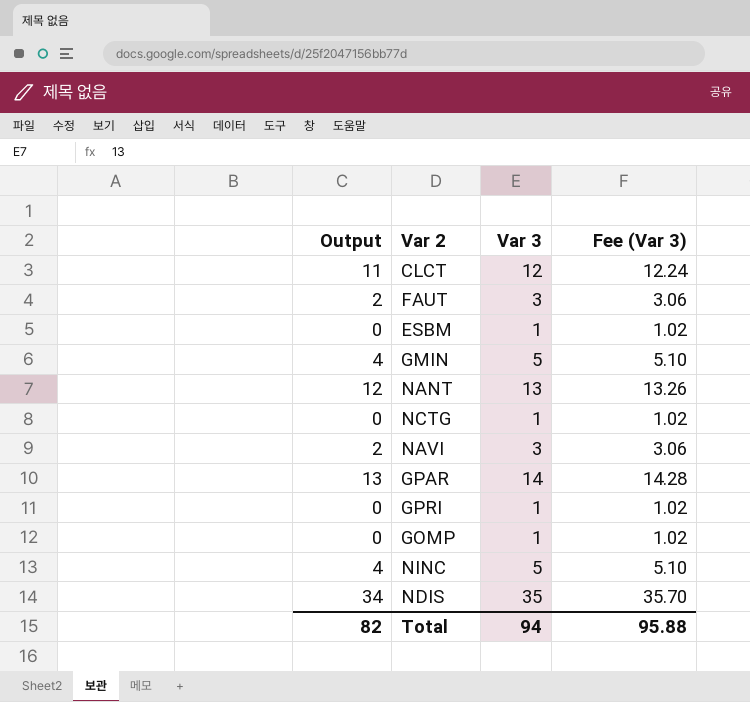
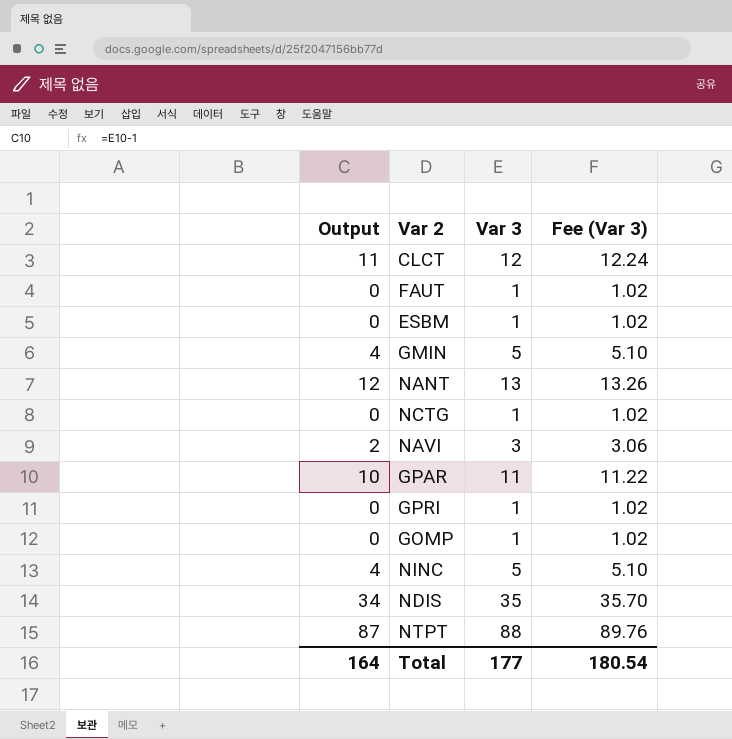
FAUT | Output: 2 -> 0
FAUT | Var 3: 3 -> 1
FAUT | Fee (Var 3): 3.06 -> 1.02
GPAR | Output: 13 -> 10
GPAR | Var 3: 14 -> 11
GPAR | Fee (Var 3): 14.28 -> 11.22
row NTPT: none -> 87 | 88 | 89.76
Total | Output: 82 -> 164
Total | Var 3: 94 -> 177
Total | Fee (Var 3): 95.88 -> 180.54

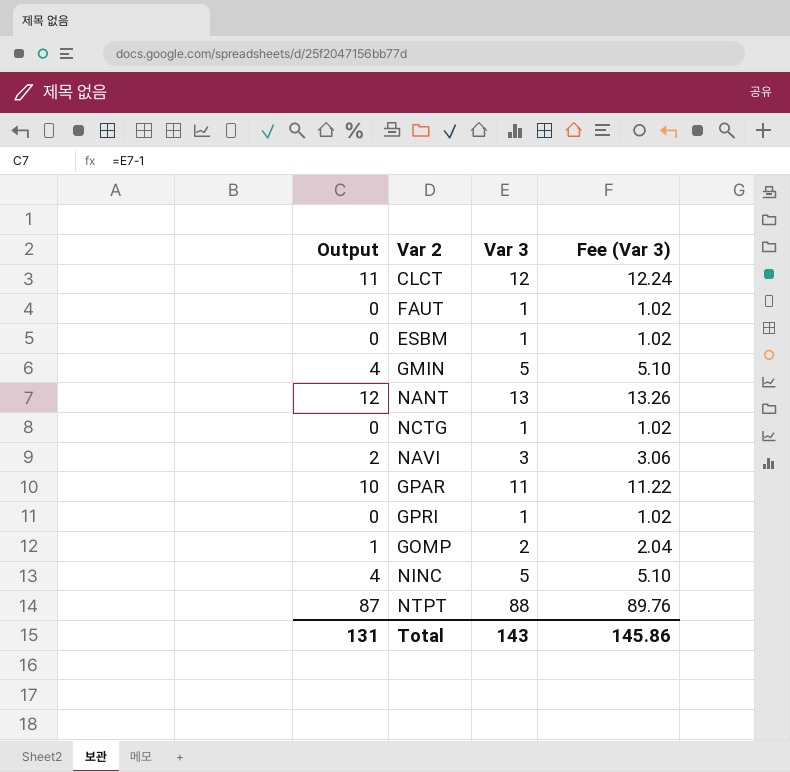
row NDIS: 34 | 35 | 35.70 -> none
GOMP | Output: 0 -> 1
GOMP | Var 3: 1 -> 2
GOMP | Fee (Var 3): 1.02 -> 2.04
Total | Output: 164 -> 131
Total | Var 3: 177 -> 143
Total | Fee (Var 3): 180.54 -> 145.86

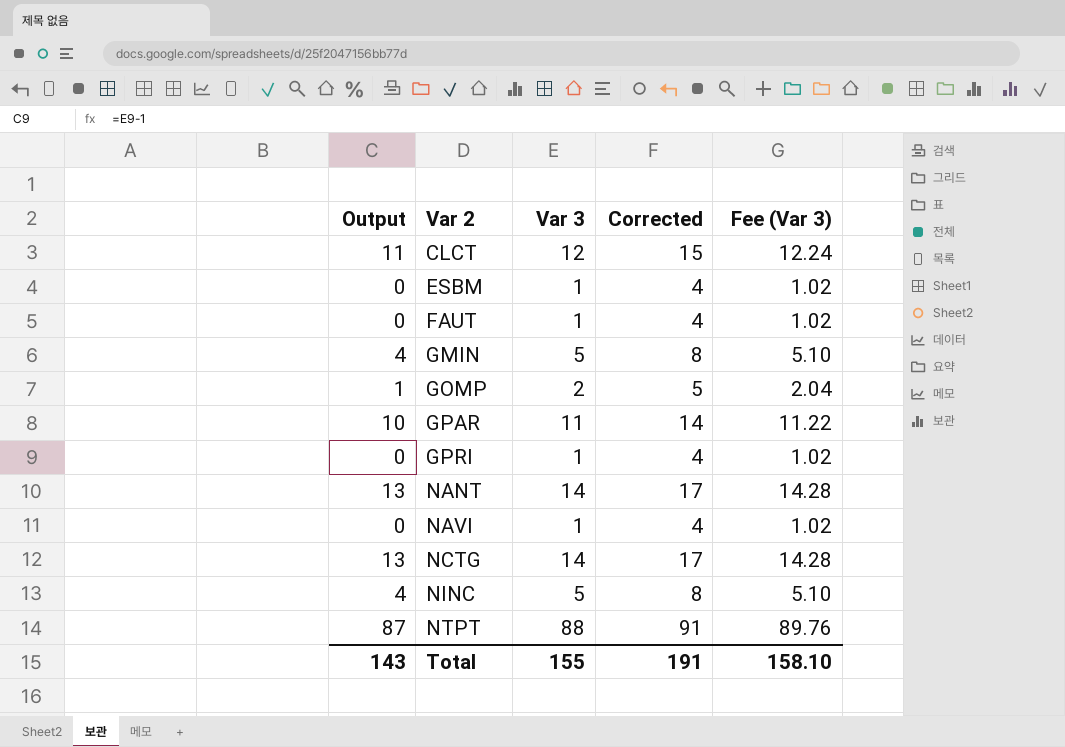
row order: none -> Var 2 ascending
column Corrected | formula: none -> [Var 3] + 3
NANT | Output: 12 -> 13
NANT | Var 3: 13 -> 14
NANT | Fee (Var 3): 13.26 -> 14.28
NAVI | Output: 2 -> 0
NAVI | Var 3: 3 -> 1
NAVI | Fee (Var 3): 3.06 -> 1.02
NCTG | Output: 0 -> 13
NCTG | Var 3: 1 -> 14
NCTG | Fee (Var 3): 1.02 -> 14.28
Total | Output: 131 -> 143
Total | Var 3: 143 -> 155
Total | Fee (Var 3): 145.86 -> 158.10

